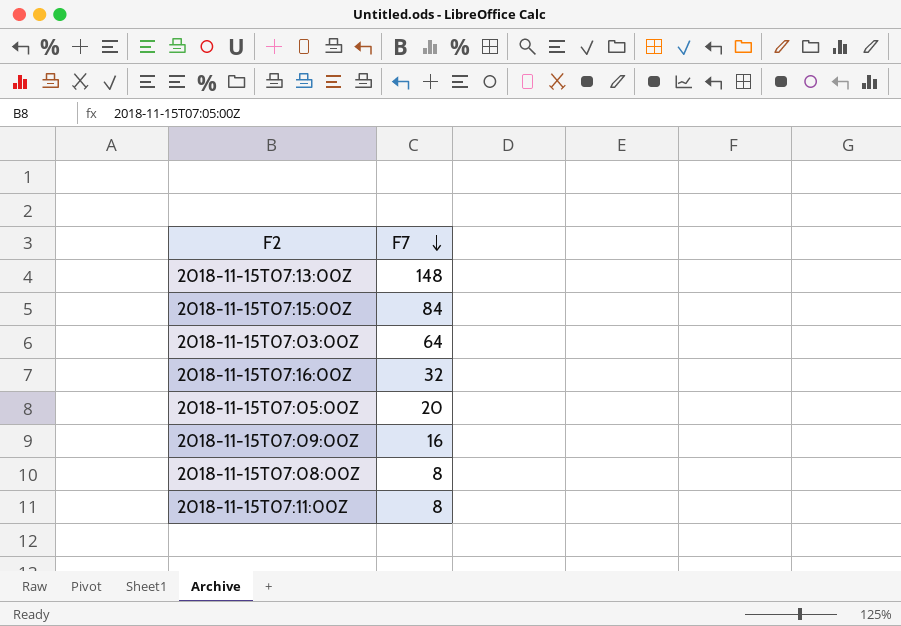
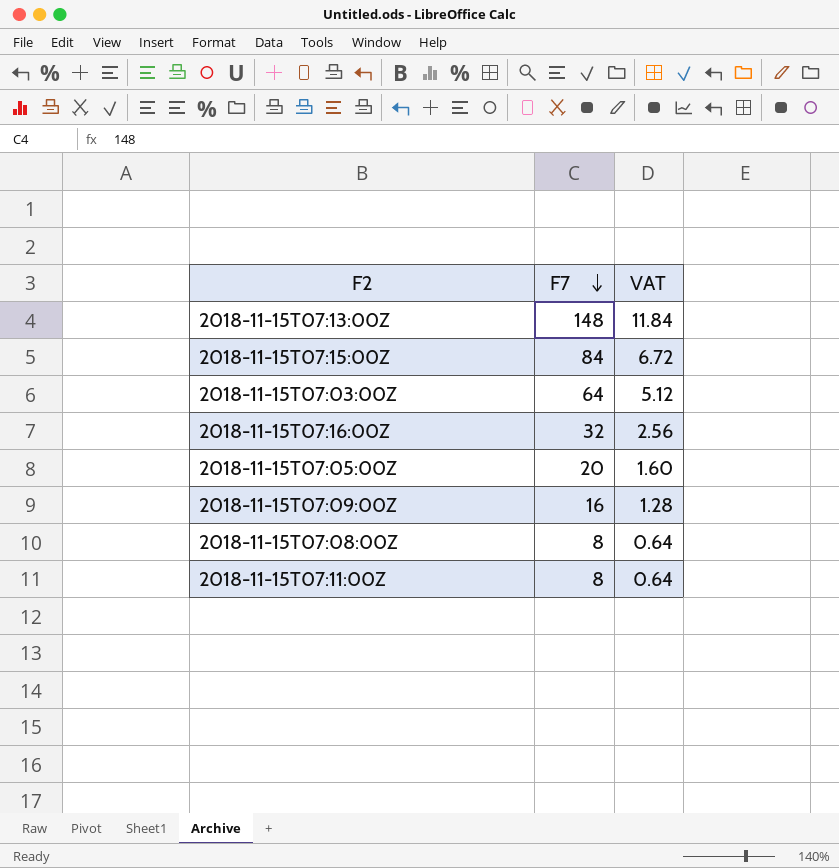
column VAT | formula: none -> [F7] * 0.08

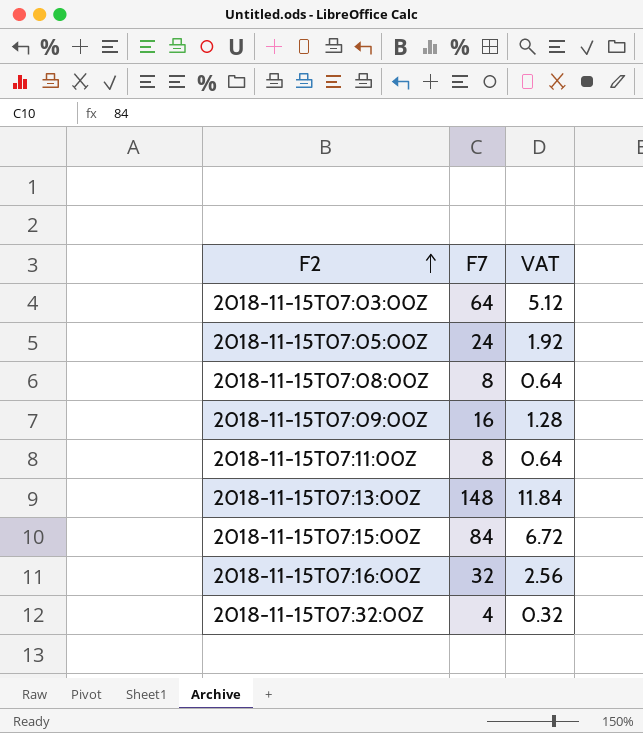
row order: F7 descending -> F2 ascending
2018-11-15T07:05:00Z | F7: 20 -> 24
2018-11-15T07:05:00Z | VAT: 1.60 -> 1.92
row 2018-11-15T07:32:00Z: none -> 4 | 0.32

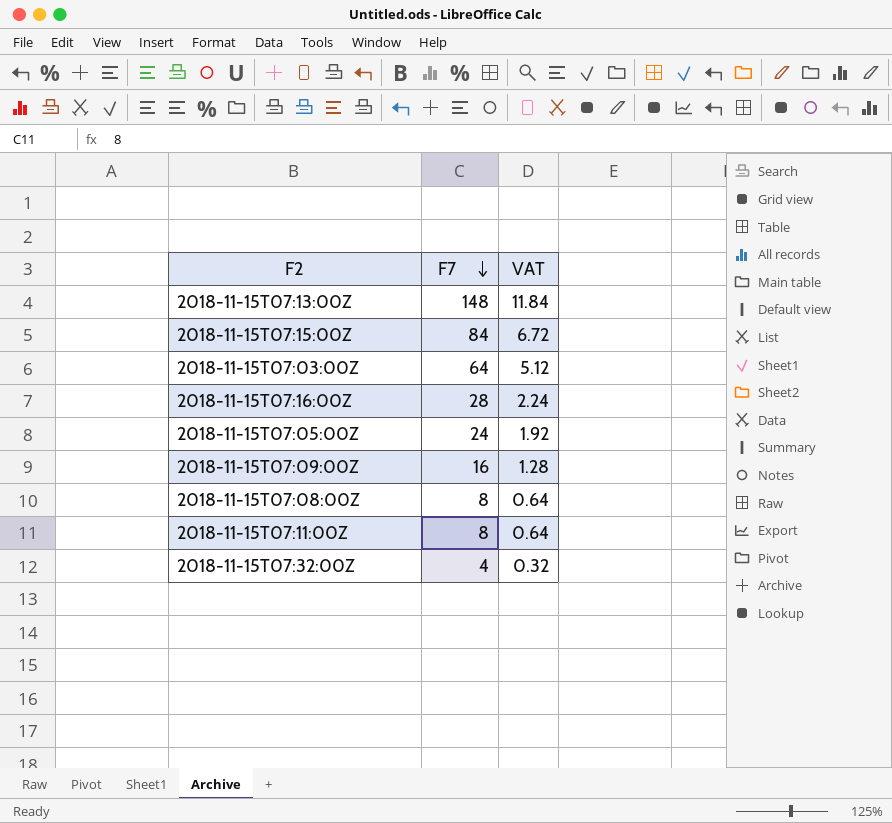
row order: F2 ascending -> F7 descending
2018-11-15T07:16:00Z | F7: 32 -> 28
2018-11-15T07:16:00Z | VAT: 2.56 -> 2.24

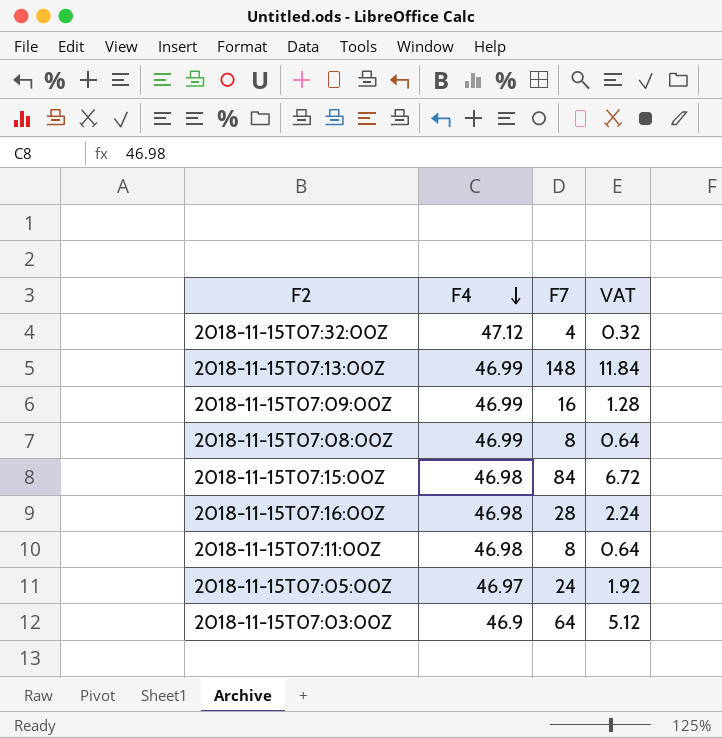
row order: F7 descending -> F4 descending
column F4 | position: none -> 2

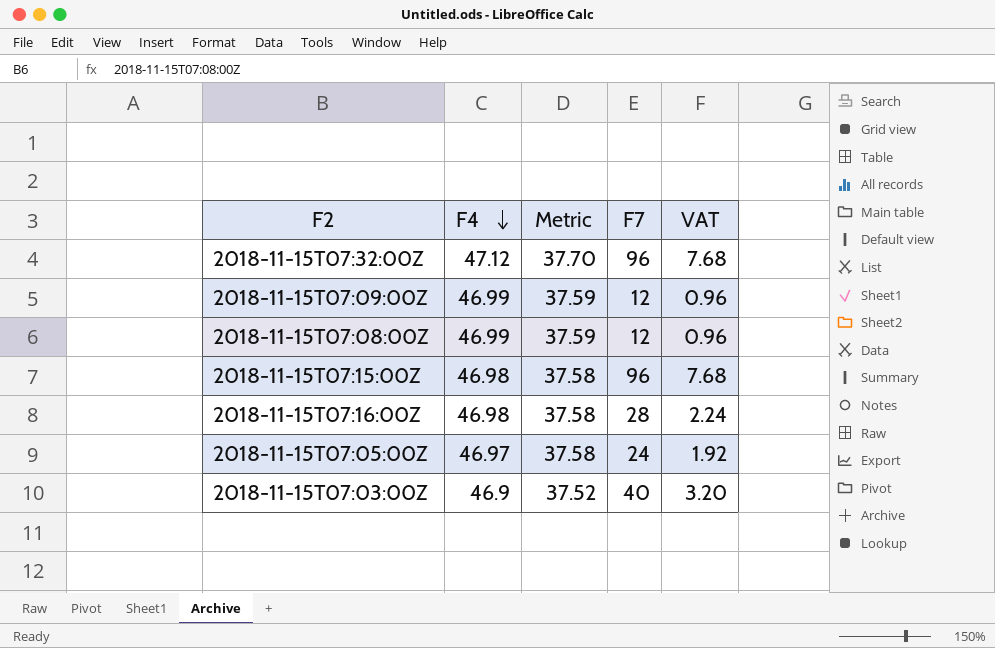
column Metric | formula: none -> [F4] * 0.8
row 2018-11-15T07:13:00Z: 46.99 | 148 | 11.84 -> none
row 2018-11-15T07:11:00Z: 46.98 | 8 | 0.64 -> none
2018-11-15T07:32:00Z | F7: 4 -> 96
2018-11-15T07:32:00Z | VAT: 0.32 -> 7.68
2018-11-15T07:09:00Z | F7: 16 -> 12
2018-11-15T07:09:00Z | VAT: 1.28 -> 0.96
2018-11-15T07:08:00Z | F7: 8 -> 12
2018-11-15T07:08:00Z | VAT: 0.64 -> 0.96
2018-11-15T07:15:00Z | F7: 84 -> 96
2018-11-15T07:15:00Z | VAT: 6.72 -> 7.68
2018-11-15T07:03:00Z | F7: 64 -> 40
2018-11-15T07:03:00Z | VAT: 5.12 -> 3.20

